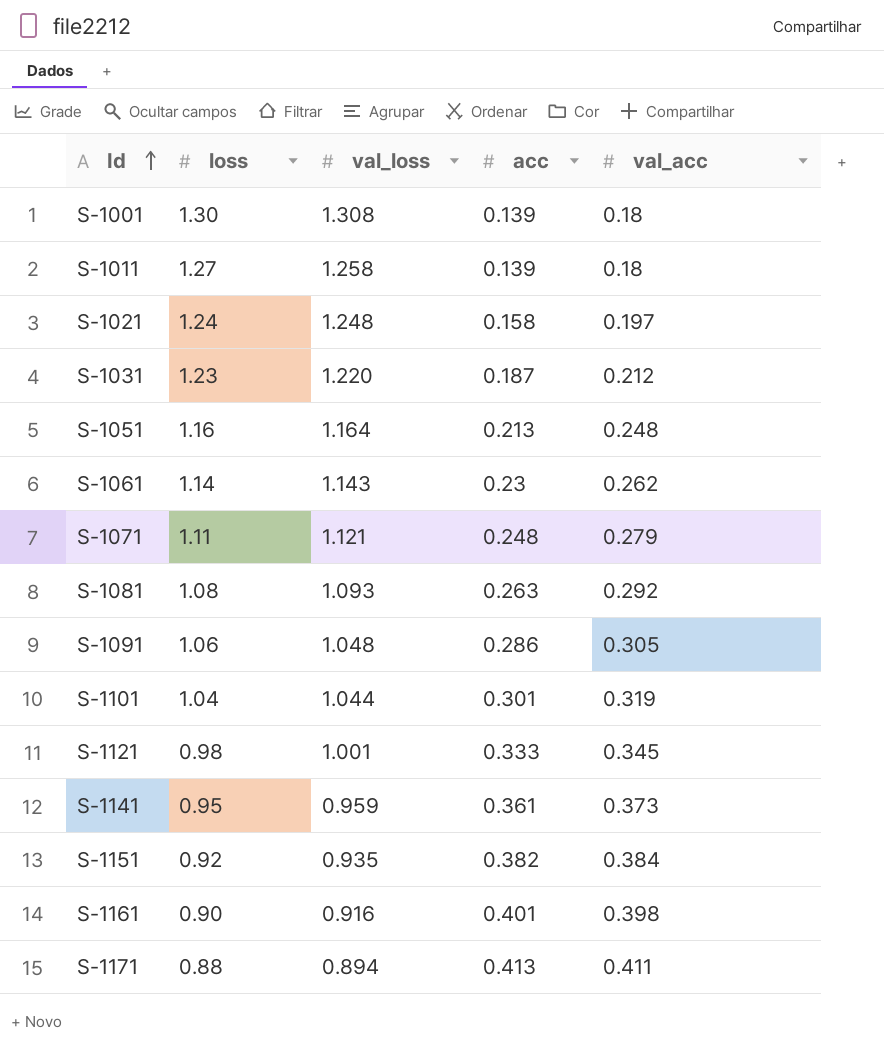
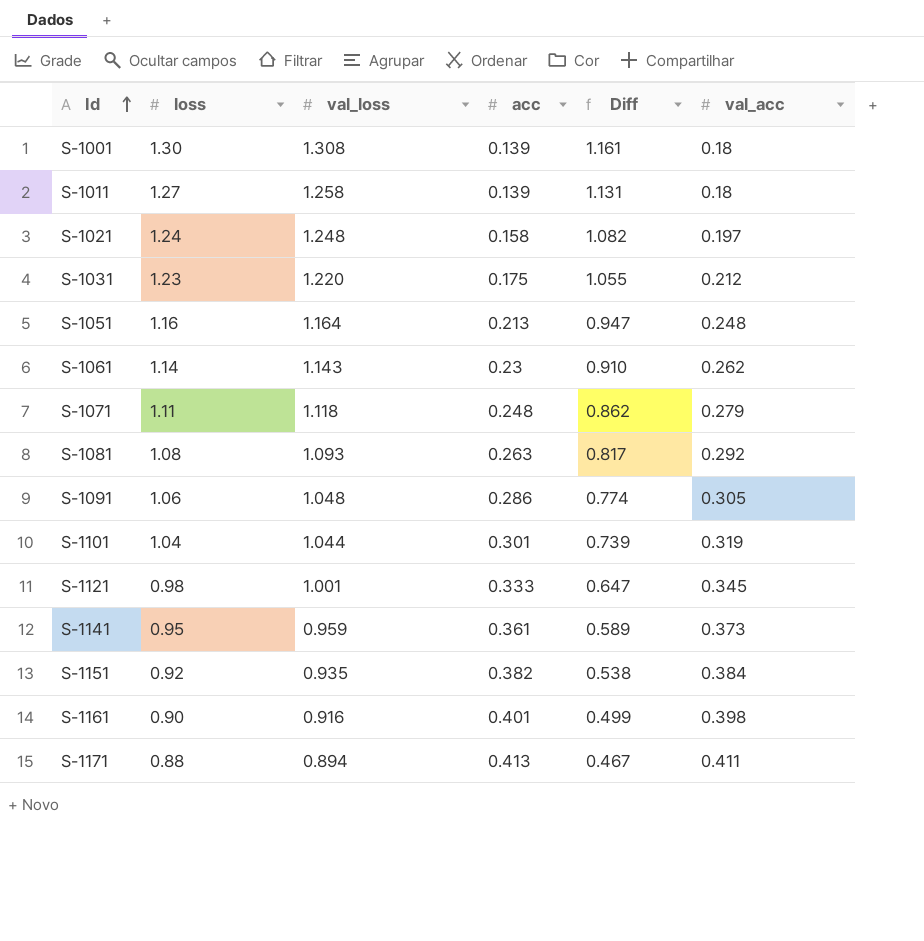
column Diff | formula: none -> [loss] - [acc]
S-1031 | acc: 0.187 -> 0.175
S-1071 | val_loss: 1.121 -> 1.118

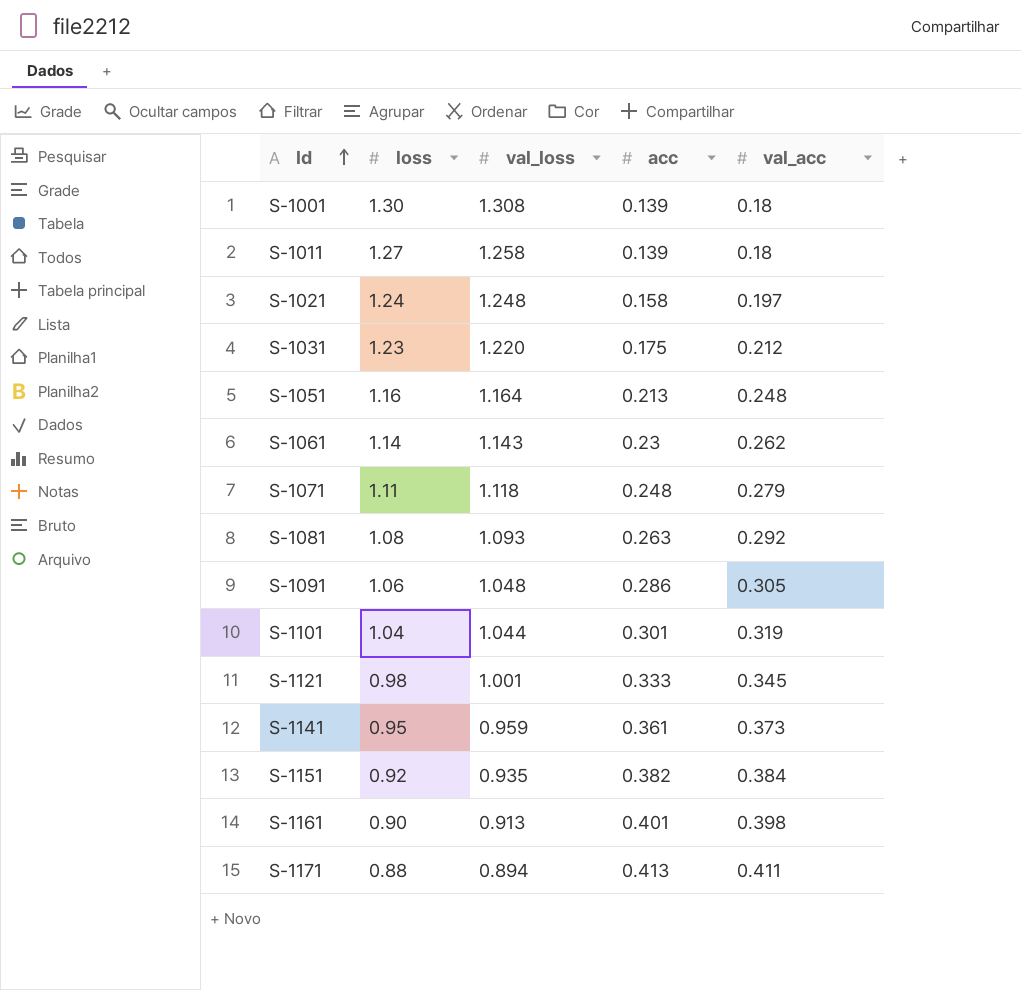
column Diff | formula: [loss] - [acc] -> none
S-1161 | val_loss: 0.916 -> 0.913

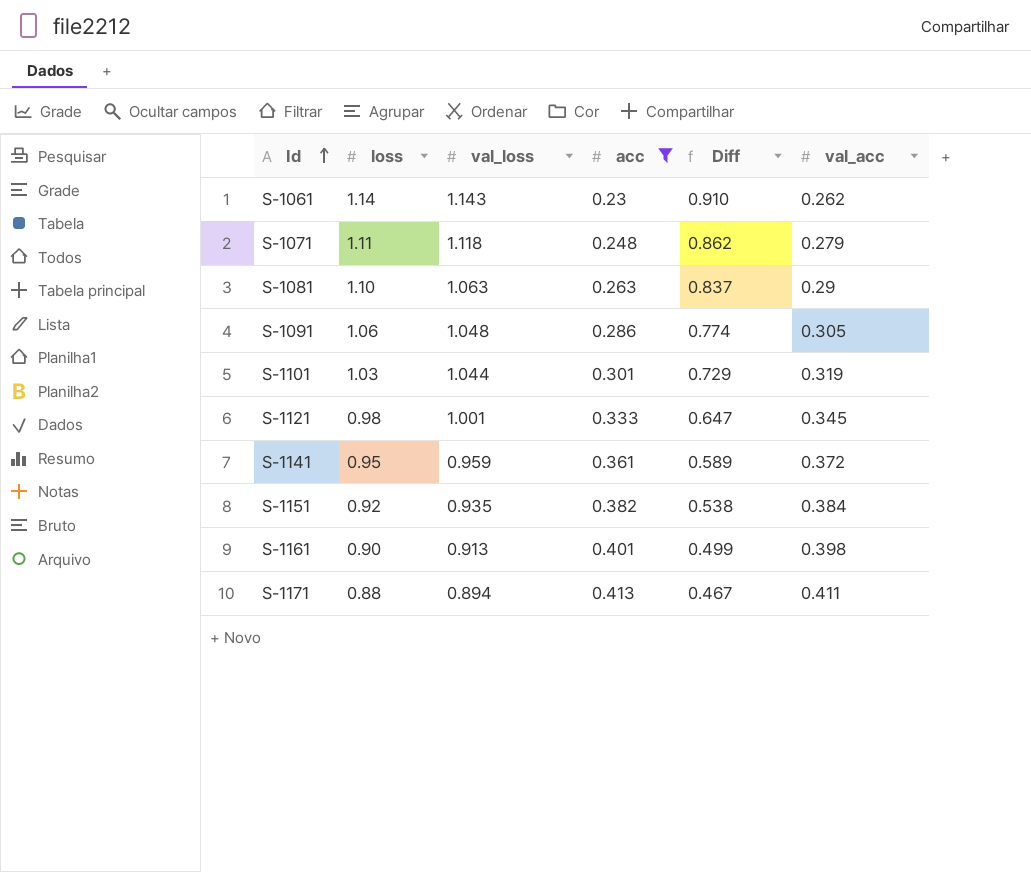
filter: none -> acc >= 0.23
column Diff | formula: none -> [loss] - [acc]
S-1081 | loss: 1.08 -> 1.10
S-1081 | val_loss: 1.093 -> 1.063
S-1081 | val_acc: 0.292 -> 0.29
S-1101 | loss: 1.04 -> 1.03
S-1141 | val_acc: 0.373 -> 0.372

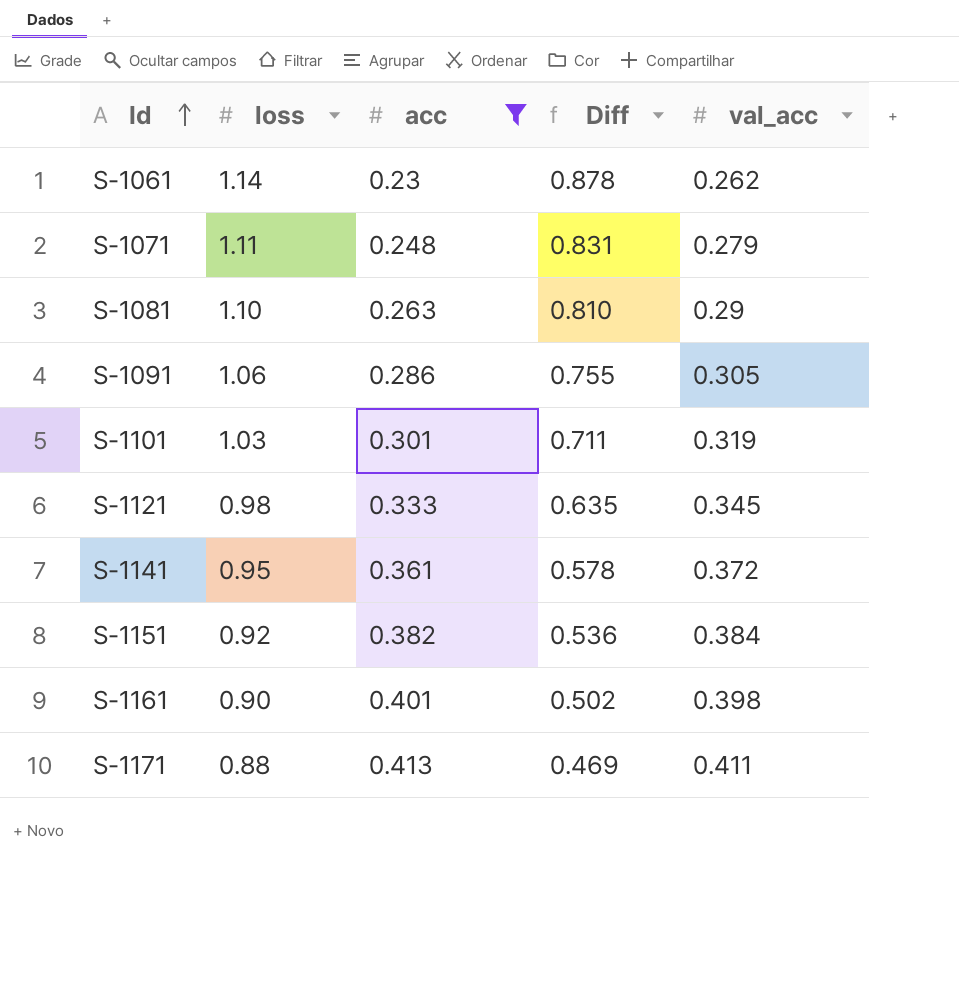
column val_loss | position: 3 -> none
column Diff | formula: [loss] - [acc] -> [loss] - [val_acc]

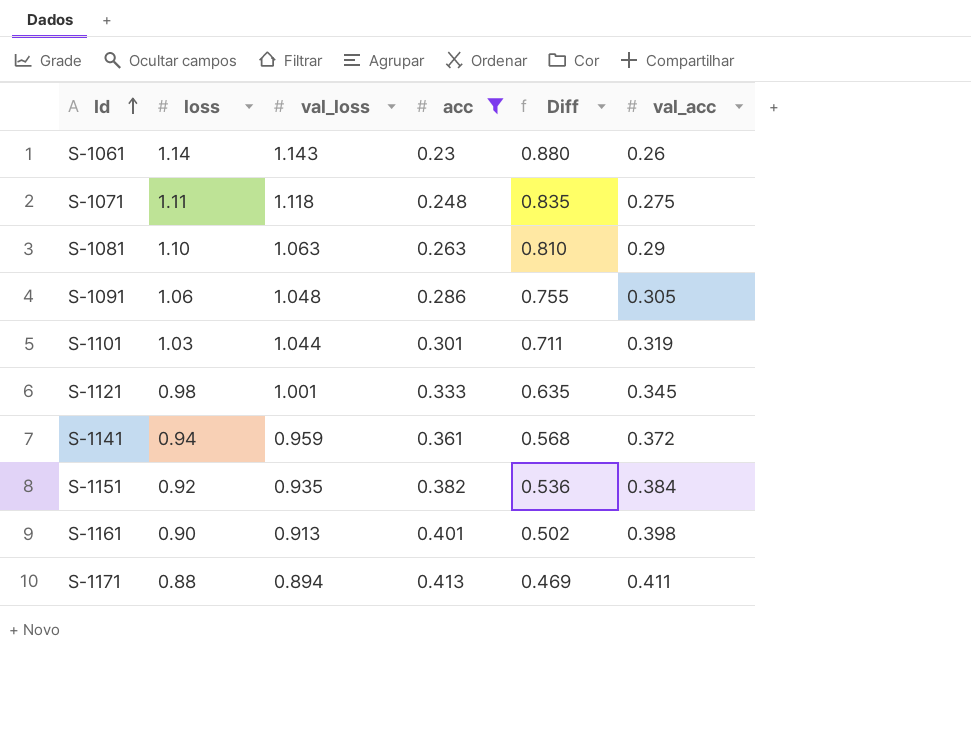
column val_loss | position: none -> 3
S-1061 | Diff: 0.878 -> 0.880
S-1061 | val_acc: 0.262 -> 0.26
S-1071 | Diff: 0.831 -> 0.835
S-1071 | val_acc: 0.279 -> 0.275
S-1141 | loss: 0.95 -> 0.94
S-1141 | Diff: 0.578 -> 0.568

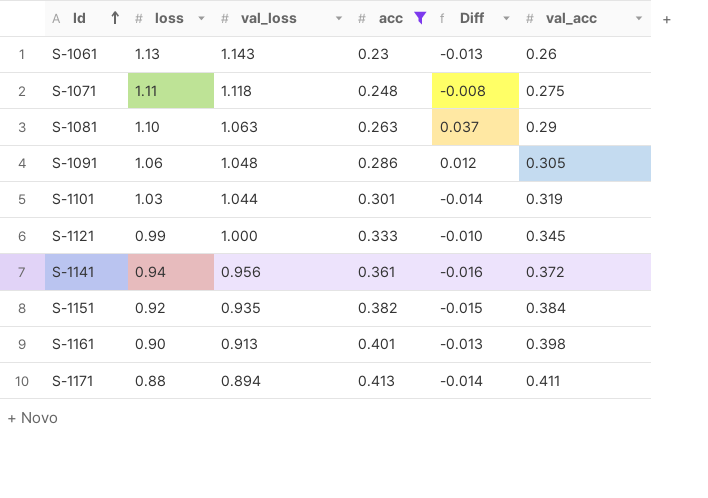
column Diff | formula: [loss] - [val_acc] -> [loss] - [val_loss]
S-1061 | loss: 1.14 -> 1.13
S-1121 | loss: 0.98 -> 0.99
S-1121 | val_loss: 1.001 -> 1.000
S-1141 | val_loss: 0.959 -> 0.956

